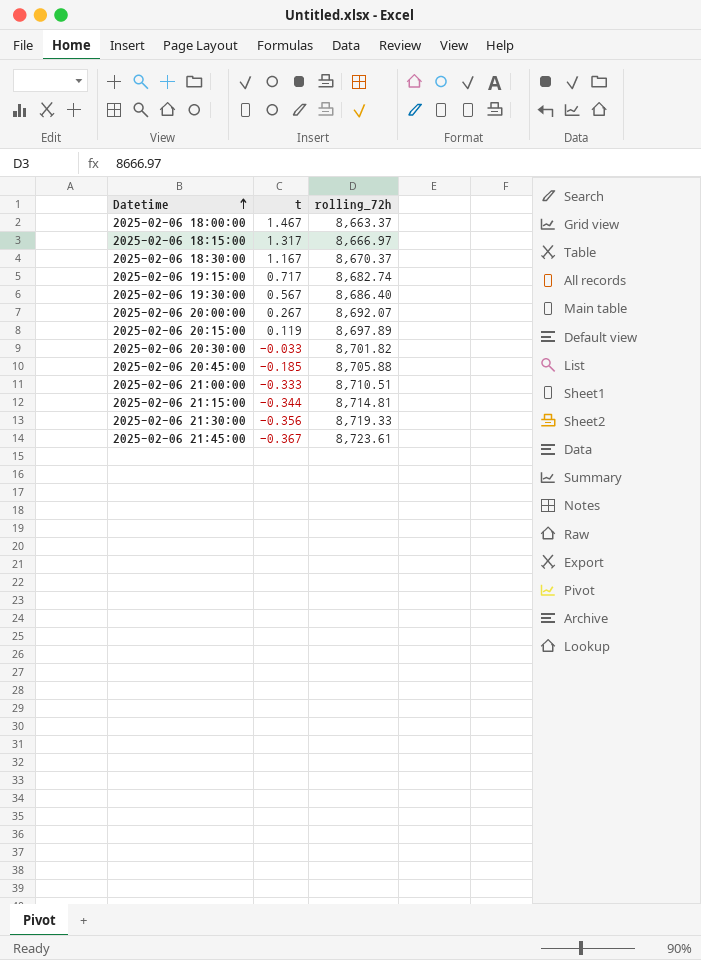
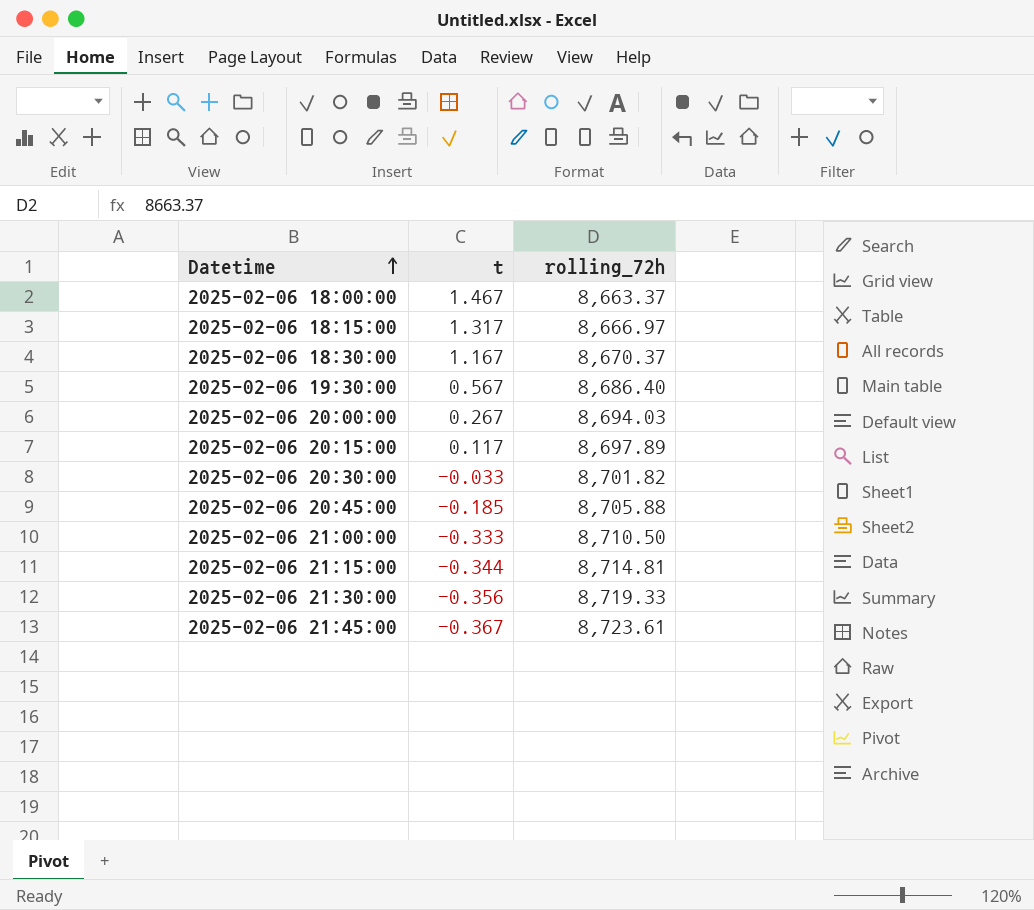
row 2025-02-06 19:15:00: 0.717 | 8,682.74 -> none
2025-02-06 20:00:00 | rolling_72h: 8,692.07 -> 8,694.03
2025-02-06 20:15:00 | t: 0.119 -> 0.117
2025-02-06 21:00:00 | rolling_72h: 8,710.51 -> 8,710.50

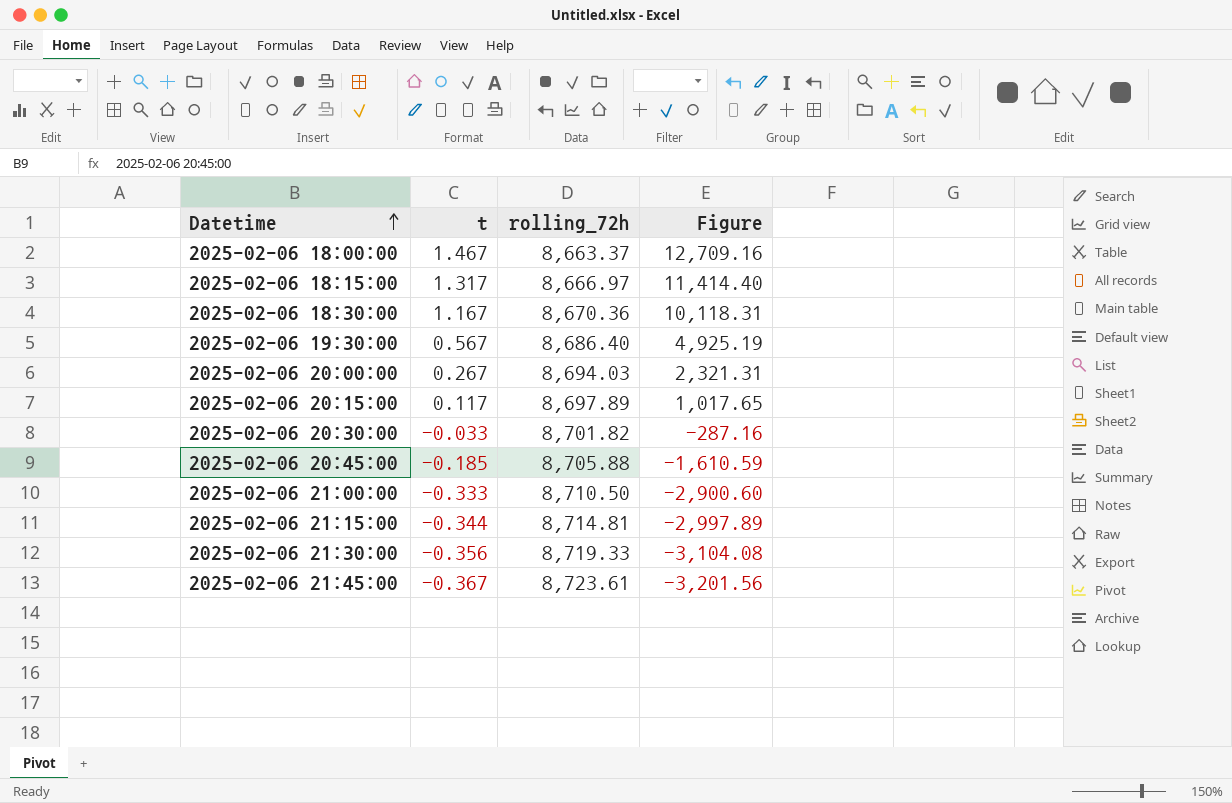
column Figure | formula: none -> [t] * [rolling_72h]
2025-02-06 18:30:00 | rolling_72h: 8,670.37 -> 8,670.36

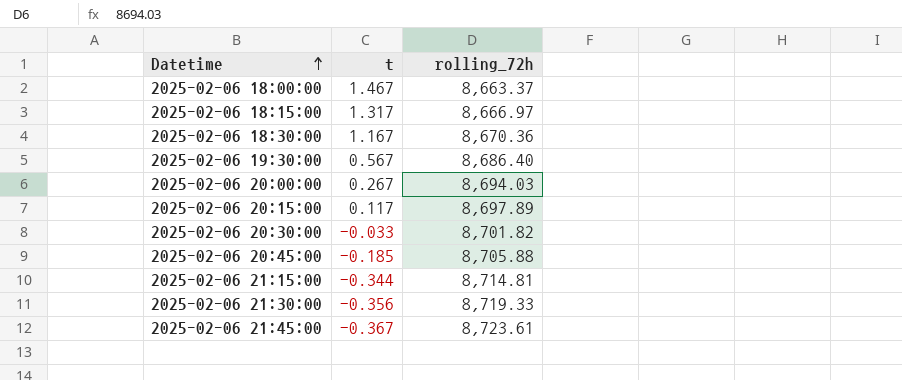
column Figure | formula: [t] * [rolling_72h] -> none
row 2025-02-06 21:00:00: -0.333 | 8,710.50 | -2,900.60 -> none

